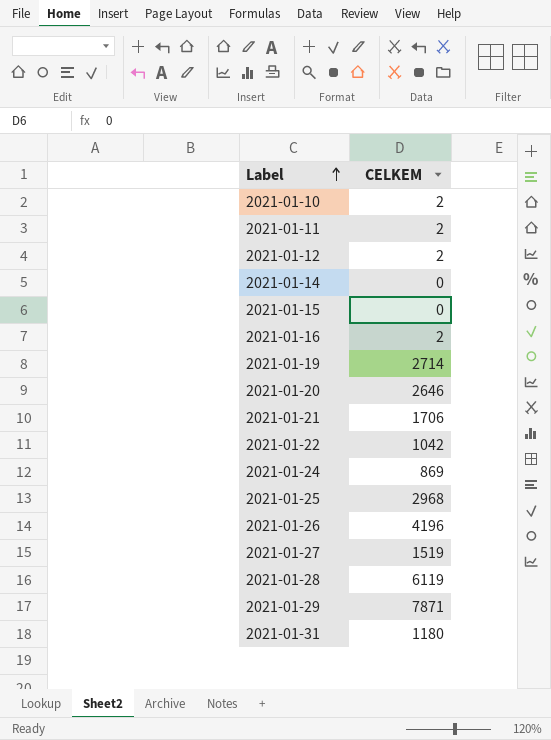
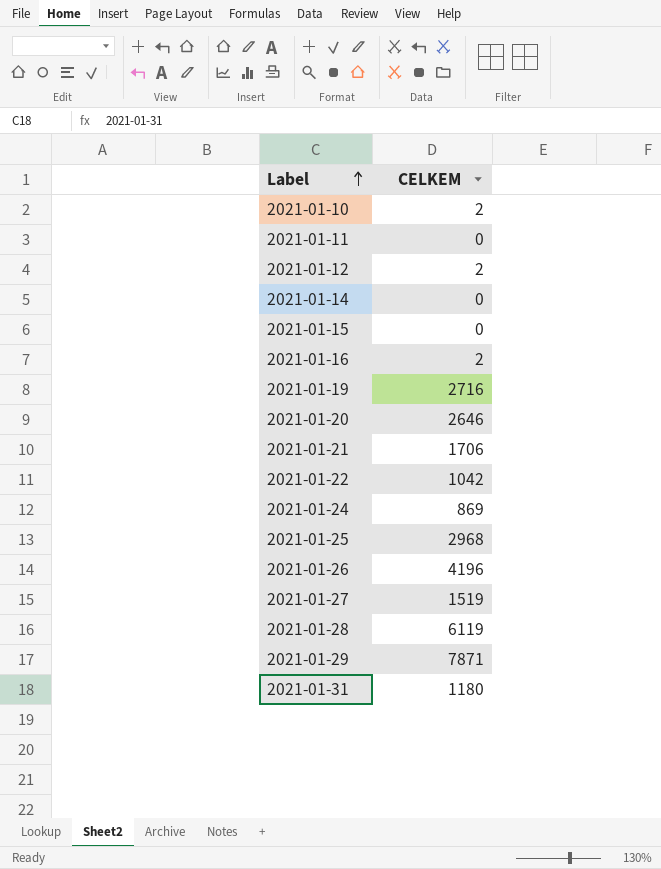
2021-01-11 | CELKEM: 2 -> 0
2021-01-19 | CELKEM: 2714 -> 2716

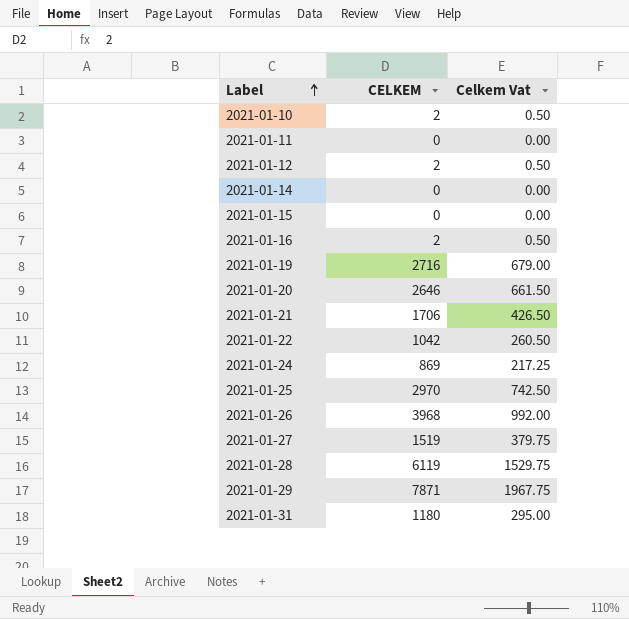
column Celkem Vat | formula: none -> [CELKEM] * 0.25
2021-01-25 | CELKEM: 2968 -> 2970
2021-01-26 | CELKEM: 4196 -> 3968

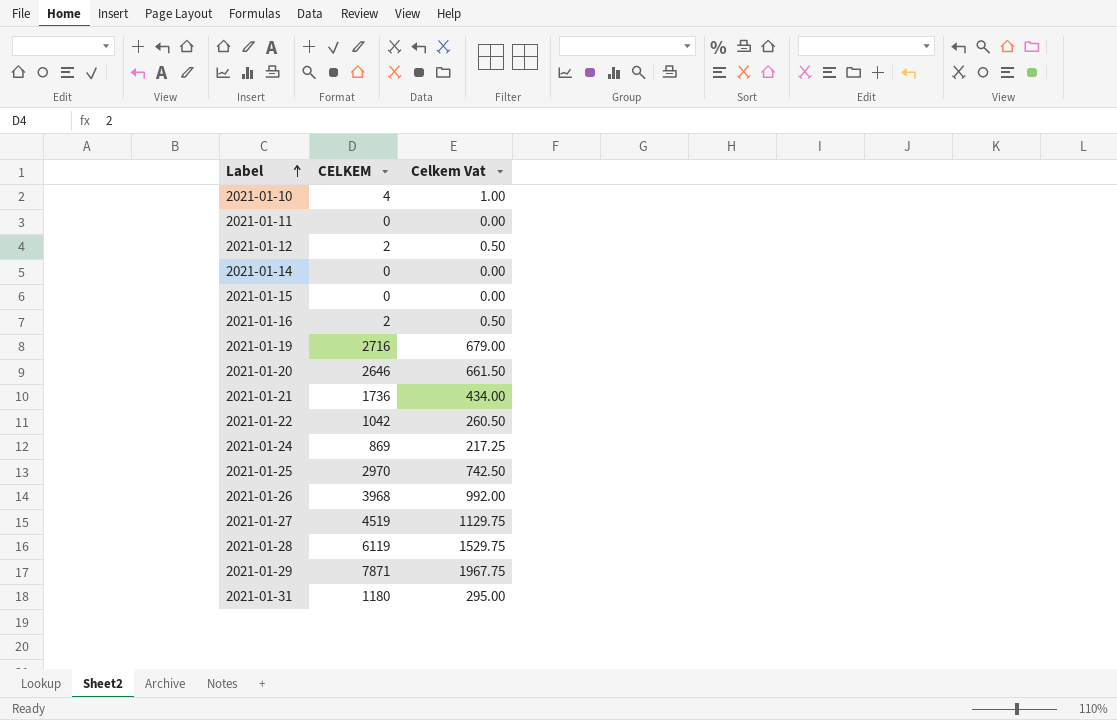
2021-01-10 | CELKEM: 2 -> 4
2021-01-10 | Celkem Vat: 0.50 -> 1.00
2021-01-21 | CELKEM: 1706 -> 1736
2021-01-21 | Celkem Vat: 426.50 -> 434.00
2021-01-27 | CELKEM: 1519 -> 4519
2021-01-27 | Celkem Vat: 379.75 -> 1129.75

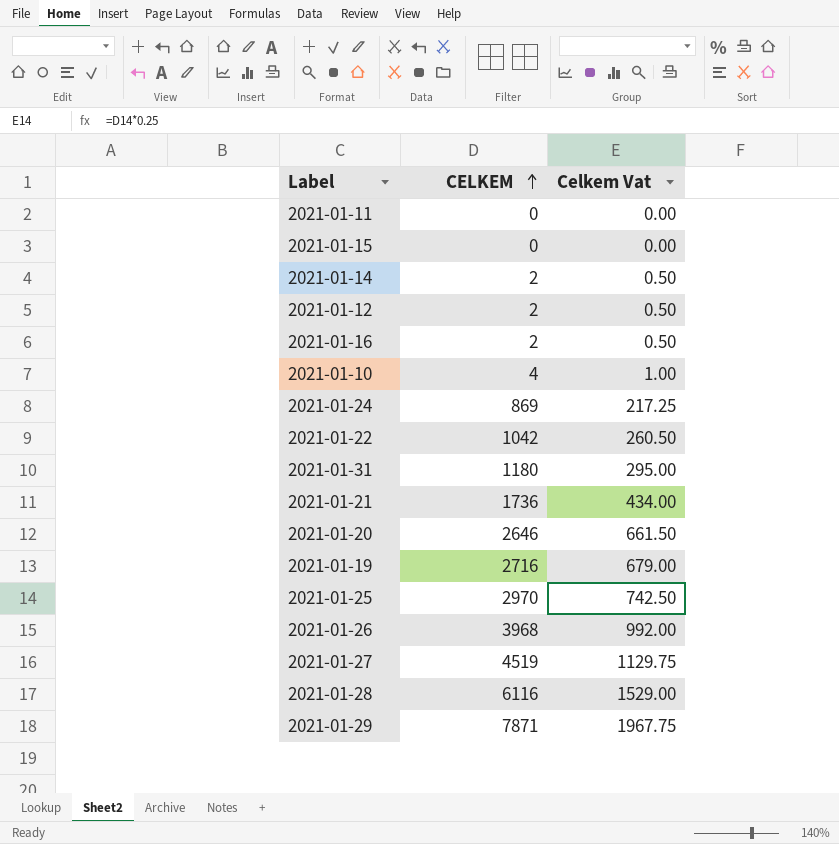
row order: Label ascending -> CELKEM ascending
2021-01-14 | CELKEM: 0 -> 2
2021-01-14 | Celkem Vat: 0.00 -> 0.50
2021-01-28 | CELKEM: 6119 -> 6116
2021-01-28 | Celkem Vat: 1529.75 -> 1529.00

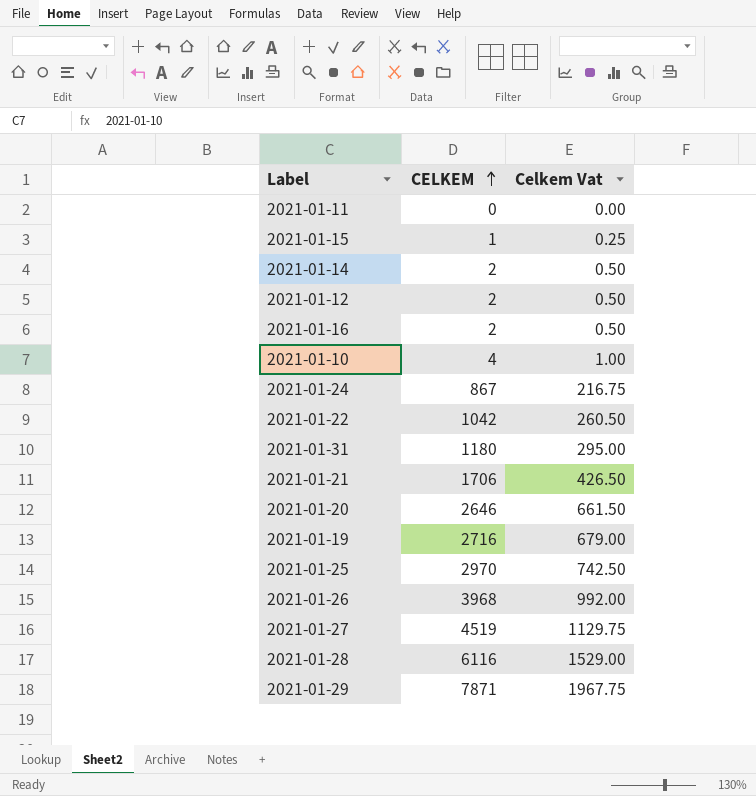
2021-01-15 | CELKEM: 0 -> 1
2021-01-15 | Celkem Vat: 0.00 -> 0.25
2021-01-24 | CELKEM: 869 -> 867
2021-01-24 | Celkem Vat: 217.25 -> 216.75
2021-01-21 | CELKEM: 1736 -> 1706
2021-01-21 | Celkem Vat: 434.00 -> 426.50

